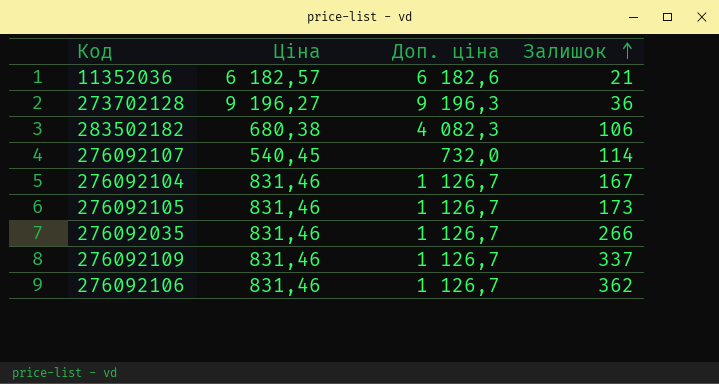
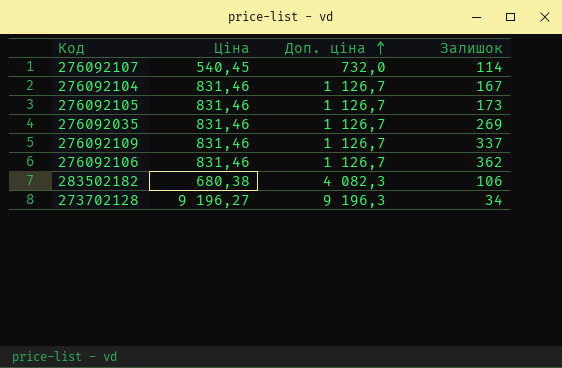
row order: Залишок ascending -> Доп. ціна ascending
row 11352036: 6 182,57 | 6 182,6 | 21 -> none
276092035 | Залишок: 266 -> 269
273702128 | Залишок: 36 -> 34

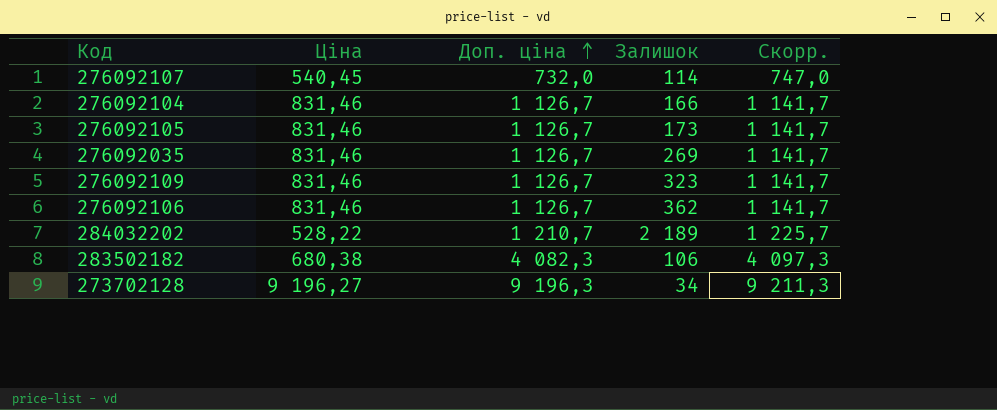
column Скорр. | formula: none -> [Доп. ціна] + 15
276092104 | Залишок: 167 -> 166
276092109 | Залишок: 337 -> 323
row 284032202: none -> 528,22 | 1 210,7 | 2 189 | 1 225,7

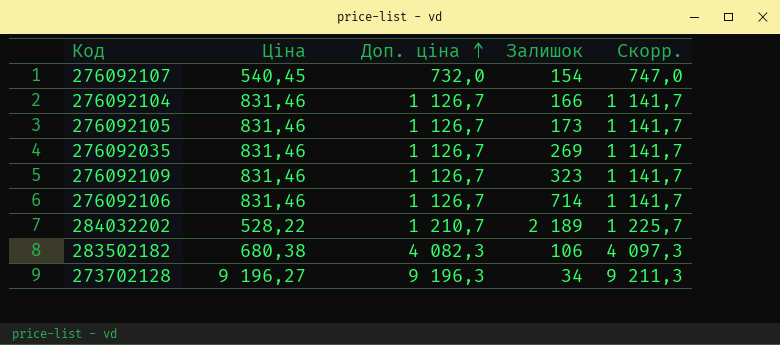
276092107 | Залишок: 114 -> 154
276092106 | Залишок: 362 -> 714

